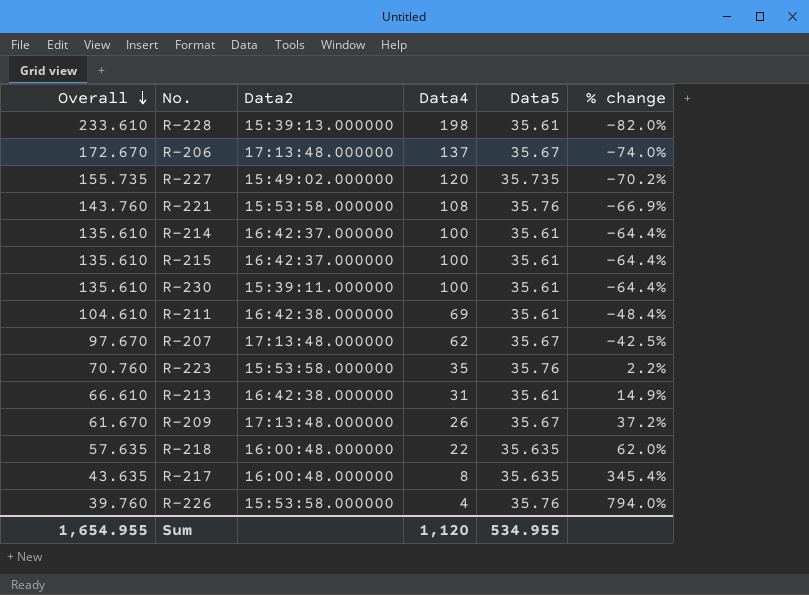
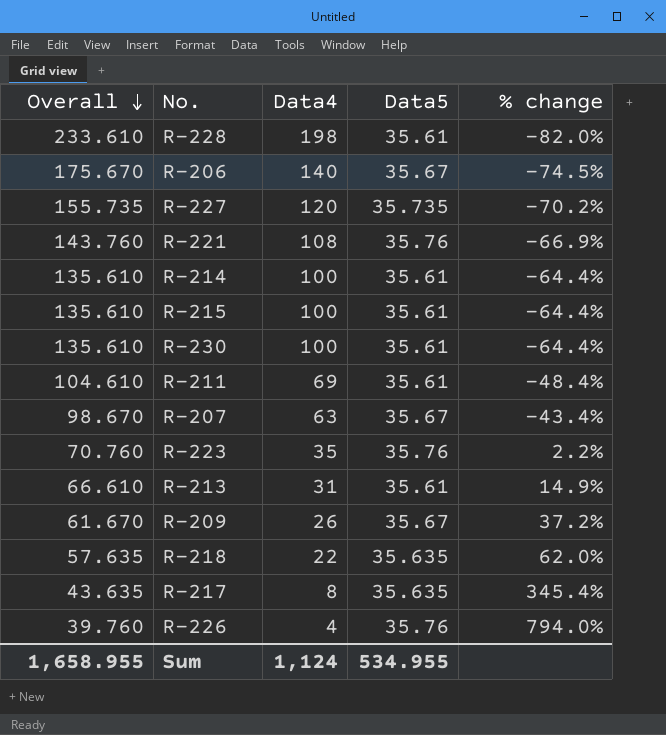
column Data2 | position: 3 -> none
R-206 | Overall: 172.670 -> 175.670
R-206 | Data4: 137 -> 140
R-206 | % change: -74.0% -> -74.5%
R-207 | Overall: 97.670 -> 98.670
R-207 | Data4: 62 -> 63
R-207 | % change: -42.5% -> -43.4%
Sum | Overall: 1,654.955 -> 1,658.955
Sum | Data4: 1,120 -> 1,124

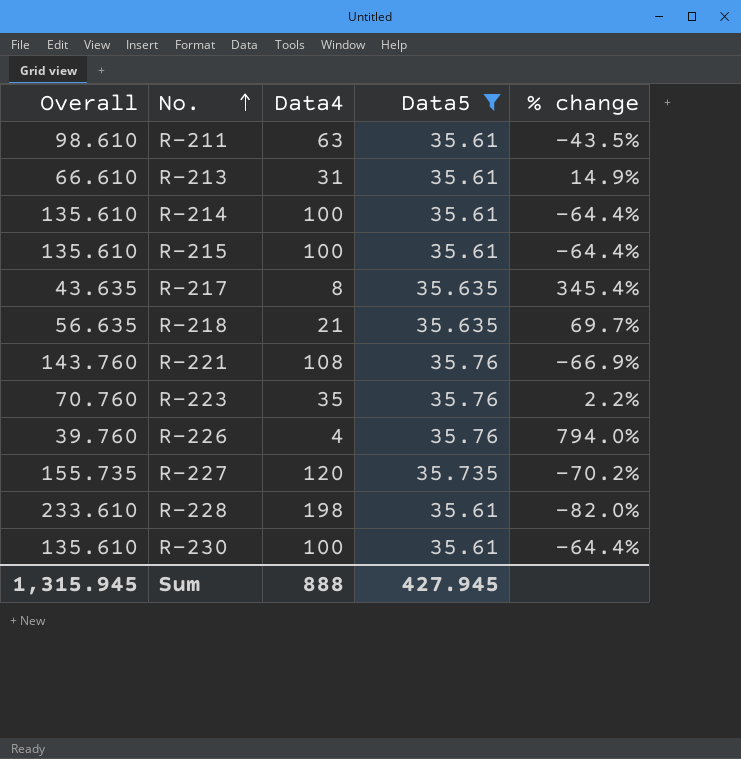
filter: none -> Data5 != 35.67
row order: Overall descending -> No. ascending
R-211 | Overall: 104.610 -> 98.610
R-211 | Data4: 69 -> 63
R-211 | % change: -48.4% -> -43.5%
R-218 | Overall: 57.635 -> 56.635
R-218 | Data4: 22 -> 21
R-218 | % change: 62.0% -> 69.7%
Sum | Overall: 1,658.955 -> 1,315.945
Sum | Data4: 1,124 -> 888
Sum | Data5: 534.955 -> 427.945

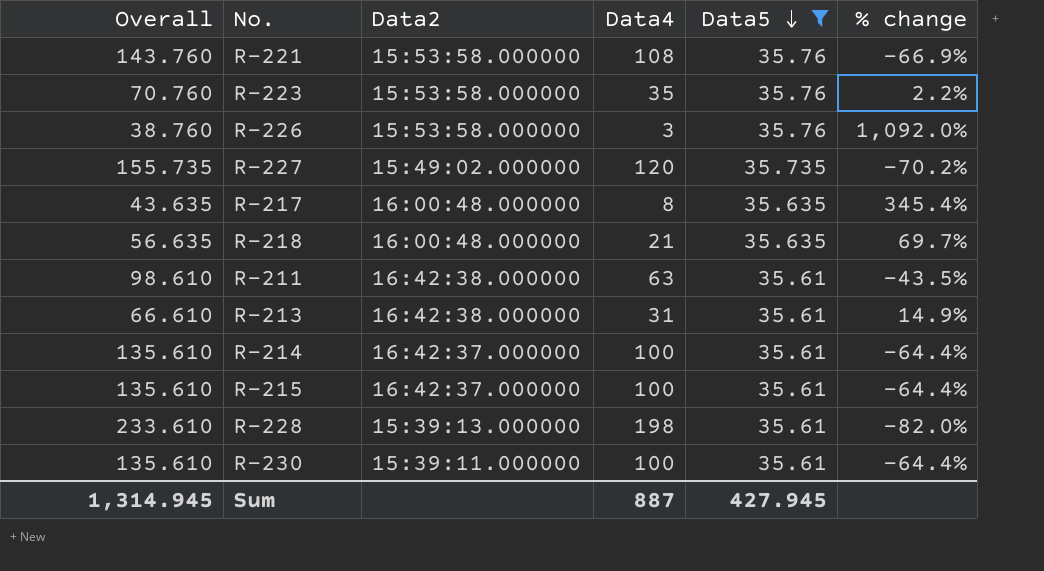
row order: No. ascending -> Data5 descending
column Data2 | position: none -> 3
R-226 | Overall: 39.760 -> 38.760
R-226 | Data4: 4 -> 3
R-226 | % change: 794.0% -> 1,092.0%
Sum | Overall: 1,315.945 -> 1,314.945
Sum | Data4: 888 -> 887

